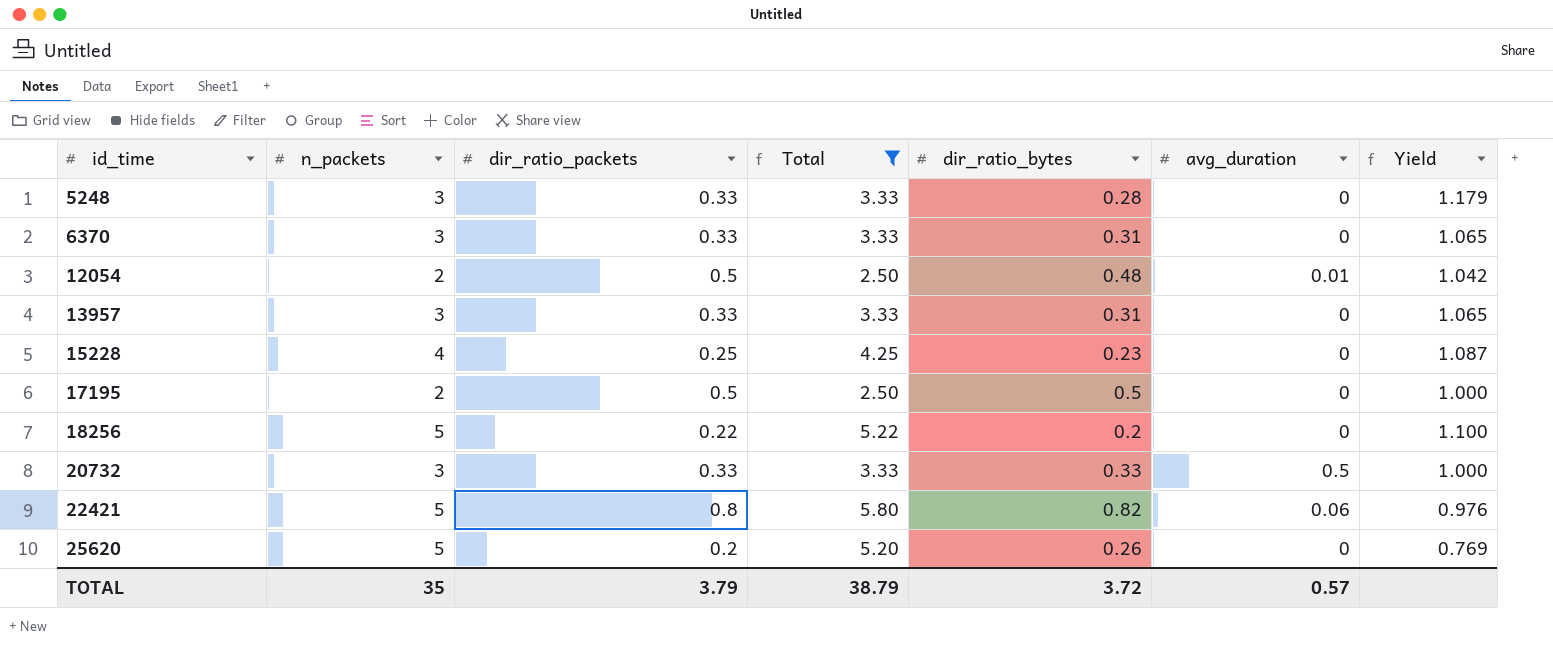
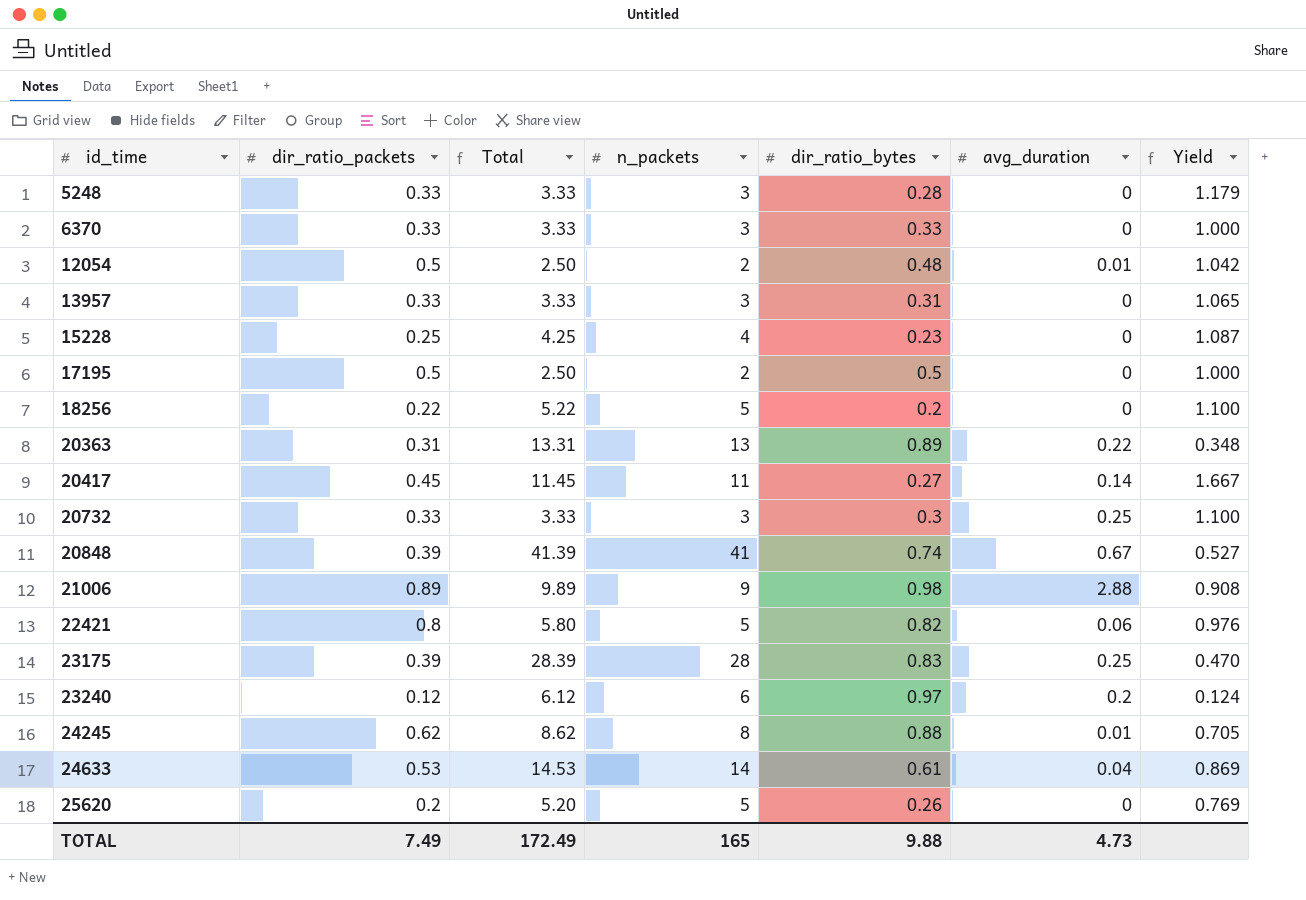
filter: Total <= 5.80 -> none
column n_packets | position: 2 -> 4
6370 | dir_ratio_bytes: 0.31 -> 0.33
6370 | Yield: 1.065 -> 1.000
20732 | dir_ratio_bytes: 0.33 -> 0.3
20732 | avg_duration: 0.5 -> 0.25
20732 | Yield: 1.000 -> 1.100
TOTAL | dir_ratio_packets: 3.79 -> 7.49
TOTAL | Total: 38.79 -> 172.49
TOTAL | n_packets: 35 -> 165
TOTAL | dir_ratio_bytes: 3.72 -> 9.88
TOTAL | avg_duration: 0.57 -> 4.73

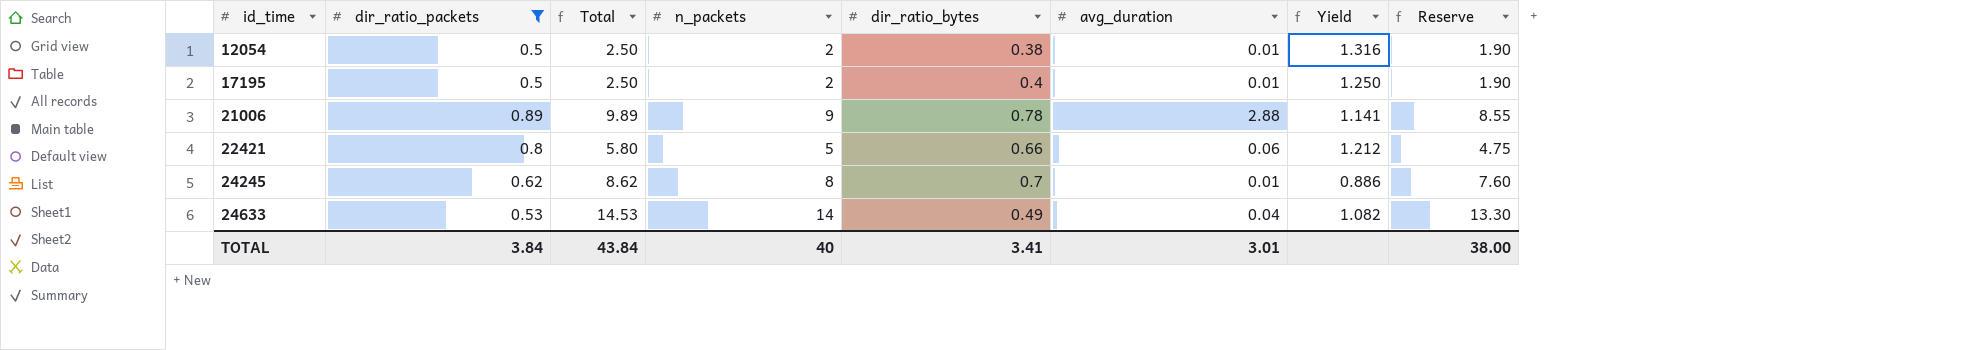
filter: none -> dir_ratio_packets >= 0.5
column Reserve | formula: none -> [n_packets] * 0.95
12054 | dir_ratio_bytes: 0.48 -> 0.38
12054 | Yield: 1.042 -> 1.316
17195 | dir_ratio_bytes: 0.5 -> 0.4
17195 | avg_duration: 0 -> 0.01
17195 | Yield: 1.000 -> 1.250
21006 | dir_ratio_bytes: 0.98 -> 0.78
21006 | Yield: 0.908 -> 1.141
22421 | dir_ratio_bytes: 0.82 -> 0.66
22421 | Yield: 0.976 -> 1.212
24245 | dir_ratio_bytes: 0.88 -> 0.7
24245 | Yield: 0.705 -> 0.886
24633 | dir_ratio_bytes: 0.61 -> 0.49
24633 | Yield: 0.869 -> 1.082
TOTAL | dir_ratio_packets: 7.49 -> 3.84
TOTAL | Total: 172.49 -> 43.84
TOTAL | n_packets: 165 -> 40
TOTAL | dir_ratio_bytes: 9.88 -> 3.41
TOTAL | avg_duration: 4.73 -> 3.01

